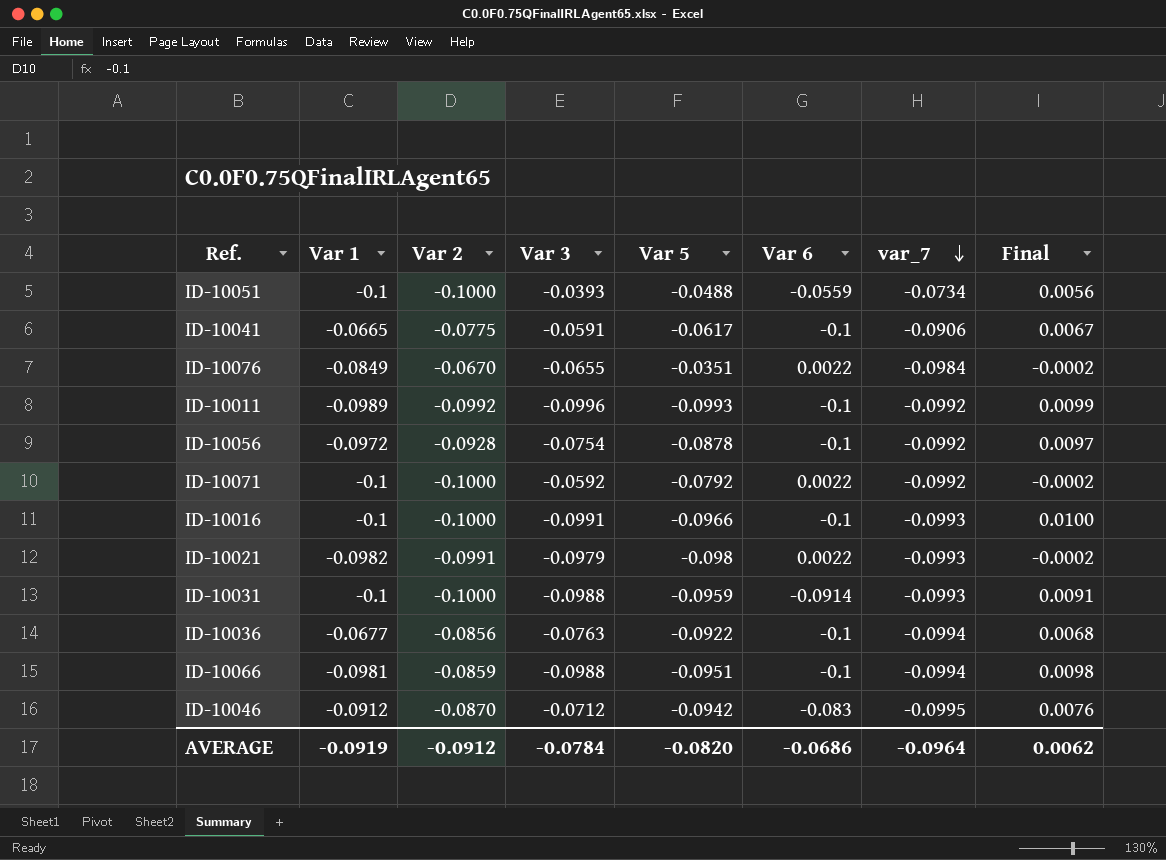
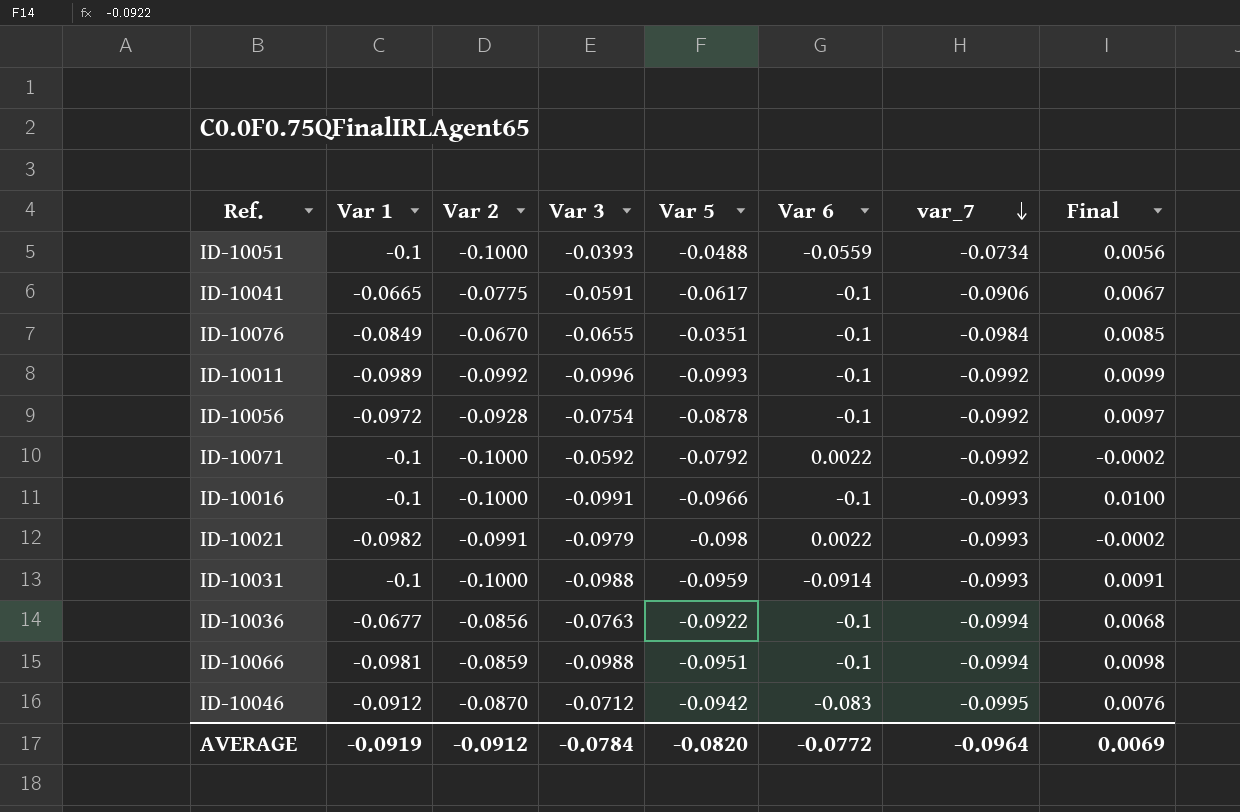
ID-10076 | Var 6: 0.0022 -> -0.1
ID-10076 | Final: -0.0002 -> 0.0085
AVERAGE | Var 6: -0.0686 -> -0.0772
AVERAGE | Final: 0.0062 -> 0.0069

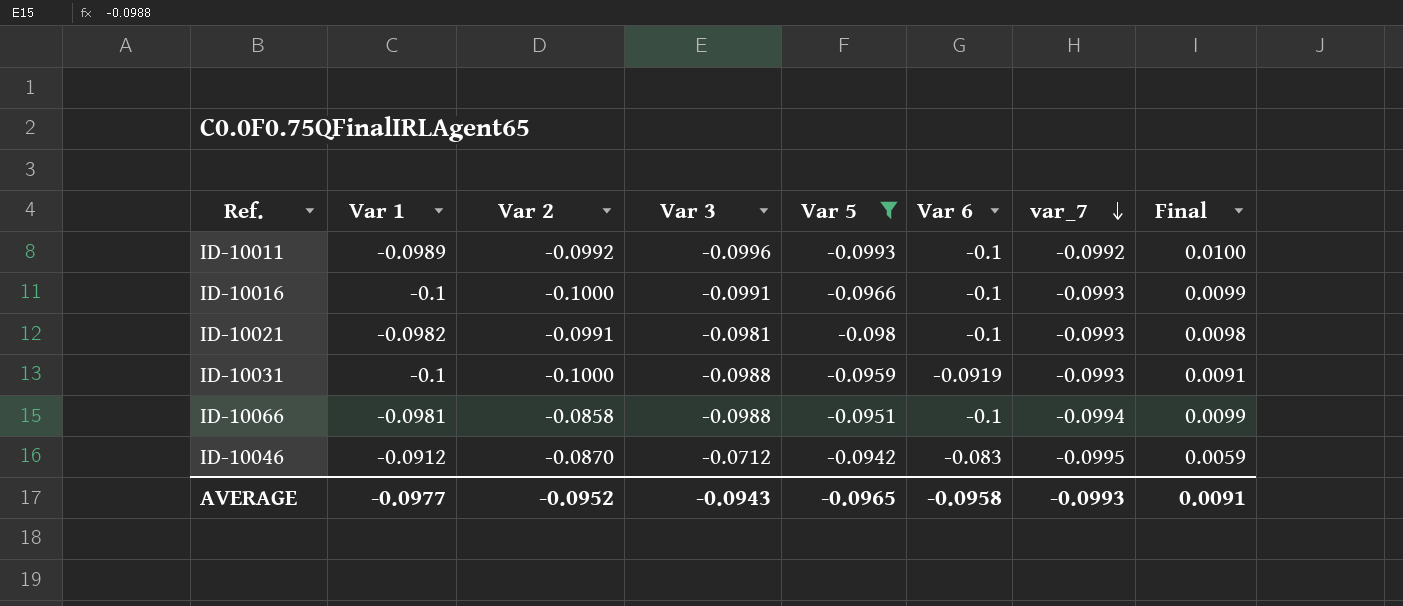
filter: none -> Var 5 <= -0.0942
column Final | formula: [Var 1] * [Var 6] -> [Var 3] * [Var 6]
ID-10021 | Var 3: -0.0979 -> -0.0981
ID-10021 | Var 6: 0.0022 -> -0.1
ID-10031 | Var 6: -0.0914 -> -0.0919
ID-10066 | Var 2: -0.0859 -> -0.0858
AVERAGE | Var 1: -0.0919 -> -0.0977
AVERAGE | Var 2: -0.0912 -> -0.0952
AVERAGE | Var 3: -0.0784 -> -0.0943
AVERAGE | Var 5: -0.0820 -> -0.0965
AVERAGE | Var 6: -0.0772 -> -0.0958
AVERAGE | var_7: -0.0964 -> -0.0993
AVERAGE | Final: 0.0069 -> 0.0091

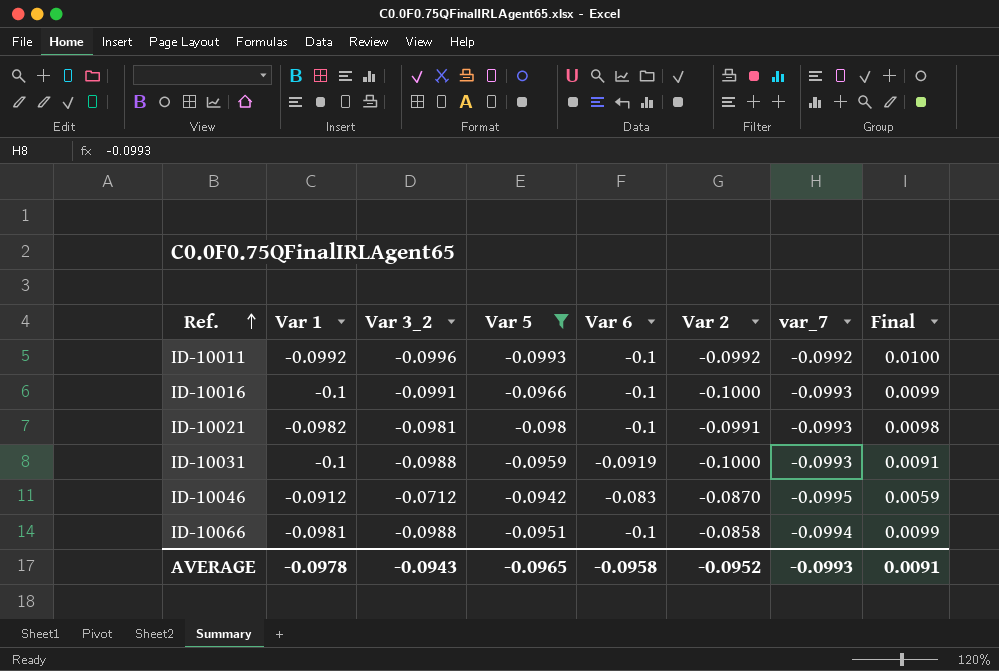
row order: var_7 descending -> Ref. ascending
column name: Var 3 -> Var 3_2
column Var 2 | position: 3 -> 6
ID-10011 | Var 1: -0.0989 -> -0.0992
AVERAGE | Var 1: -0.0977 -> -0.0978

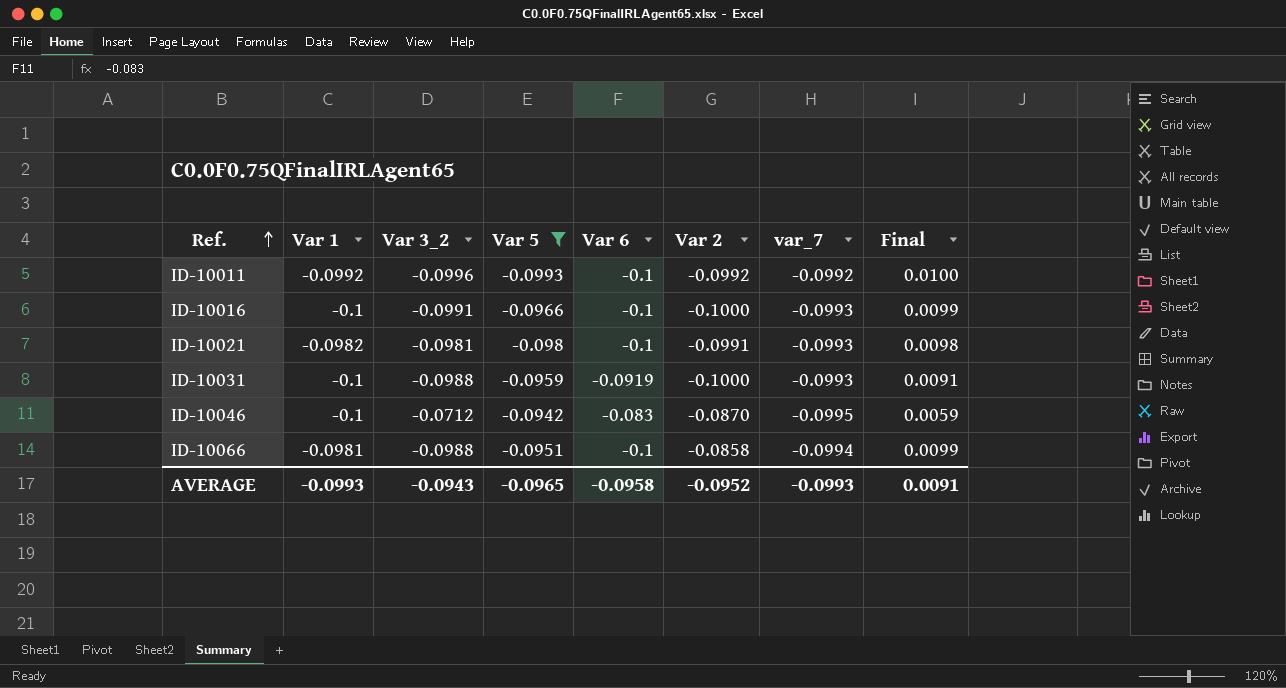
ID-10046 | Var 1: -0.0912 -> -0.1
AVERAGE | Var 1: -0.0978 -> -0.0993

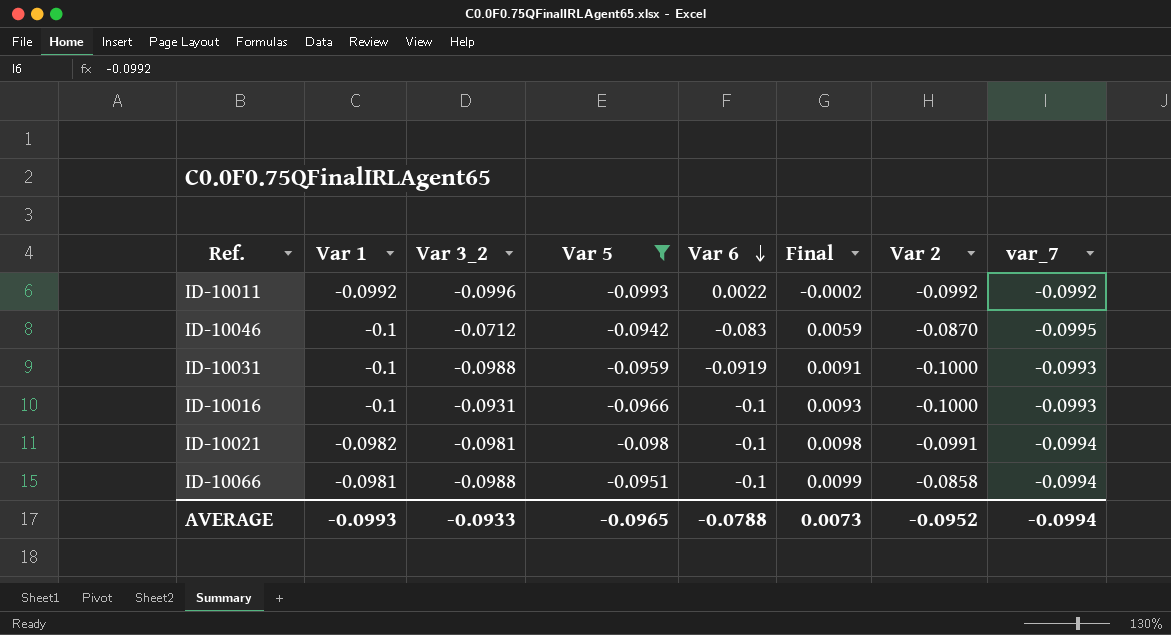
row order: Ref. ascending -> Var 6 descending
column Final | position: 8 -> 6
ID-10011 | Var 6: -0.1 -> 0.0022
ID-10011 | Final: 0.0100 -> -0.0002
ID-10016 | Var 3_2: -0.0991 -> -0.0931
ID-10016 | Final: 0.0099 -> 0.0093
ID-10021 | var_7: -0.0993 -> -0.0994
AVERAGE | Var 3_2: -0.0943 -> -0.0933
AVERAGE | Var 6: -0.0958 -> -0.0788
AVERAGE | Final: 0.0091 -> 0.0073
AVERAGE | var_7: -0.0993 -> -0.0994

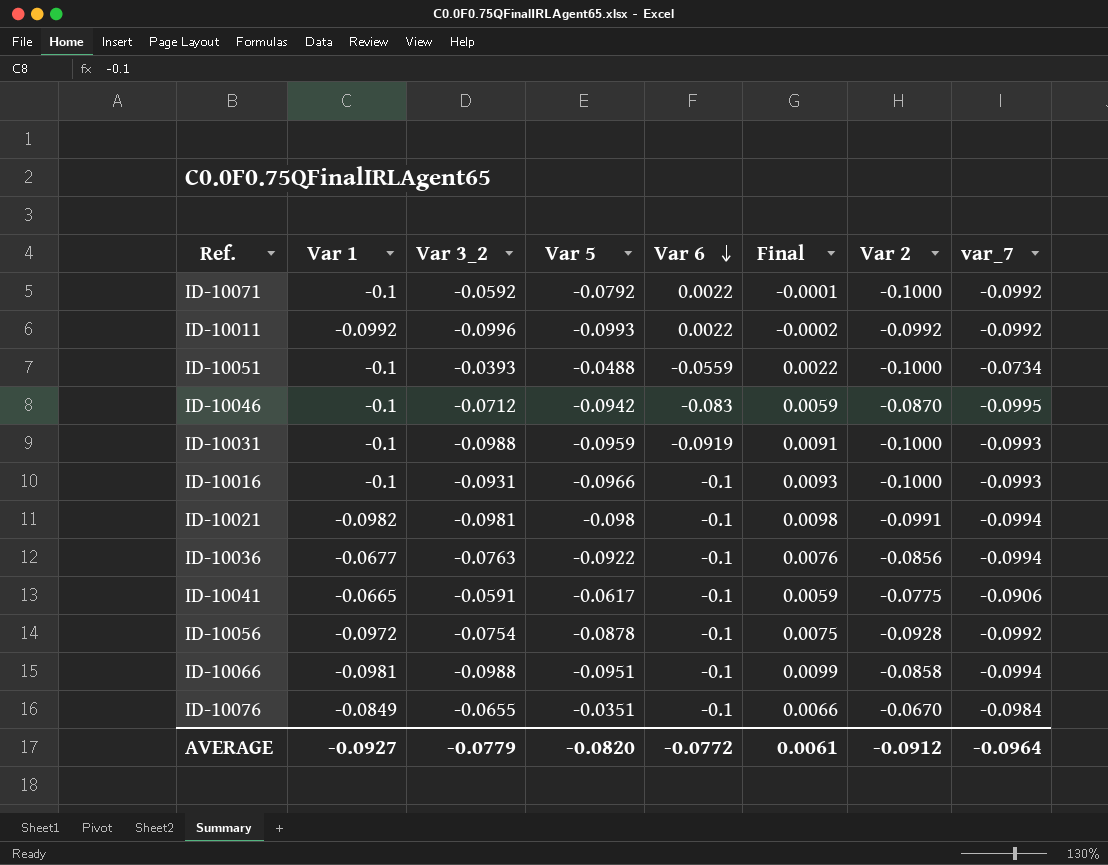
filter: Var 5 <= -0.0942 -> none
AVERAGE | Var 1: -0.0993 -> -0.0927
AVERAGE | Var 3_2: -0.0933 -> -0.0779
AVERAGE | Var 5: -0.0965 -> -0.0820
AVERAGE | Var 6: -0.0788 -> -0.0772
AVERAGE | Final: 0.0073 -> 0.0061
AVERAGE | Var 2: -0.0952 -> -0.0912
AVERAGE | var_7: -0.0994 -> -0.0964

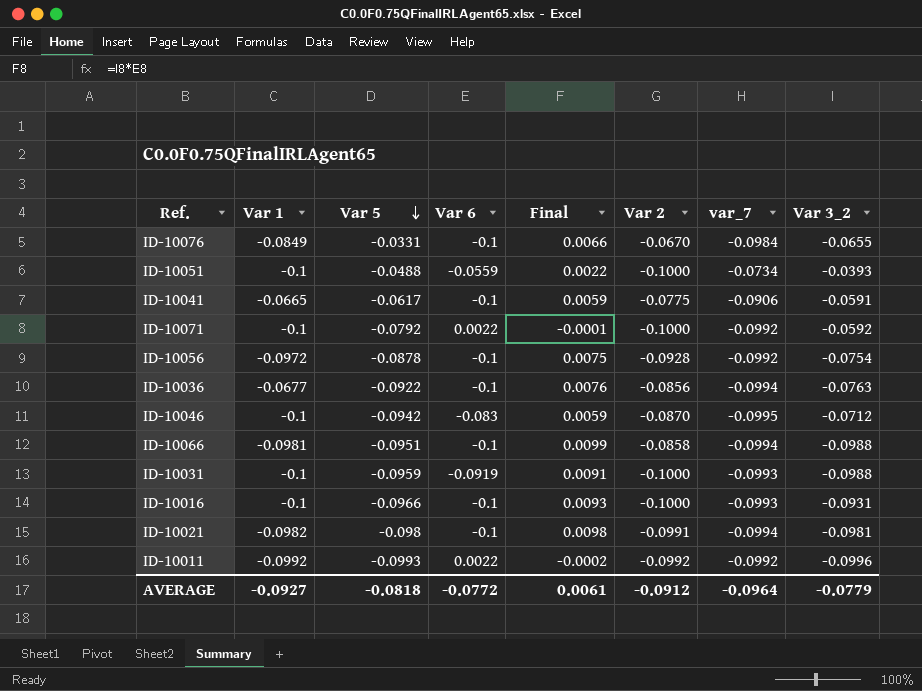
row order: Var 6 descending -> Var 5 descending
column Var 3_2 | position: 3 -> 8
ID-10076 | Var 5: -0.0351 -> -0.0331
AVERAGE | Var 5: -0.0820 -> -0.0818

